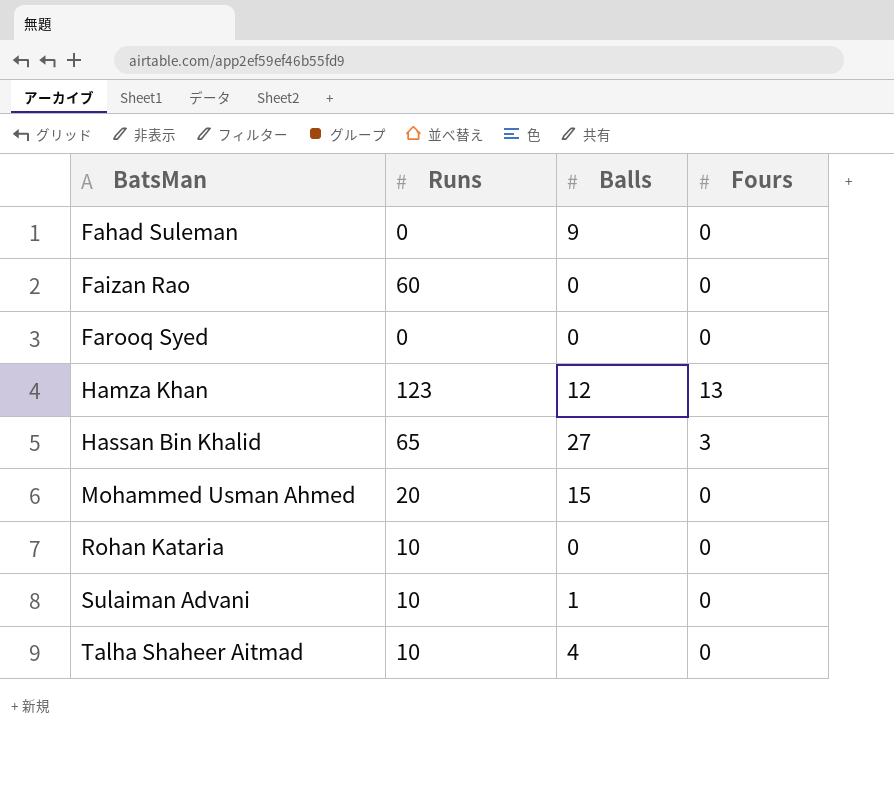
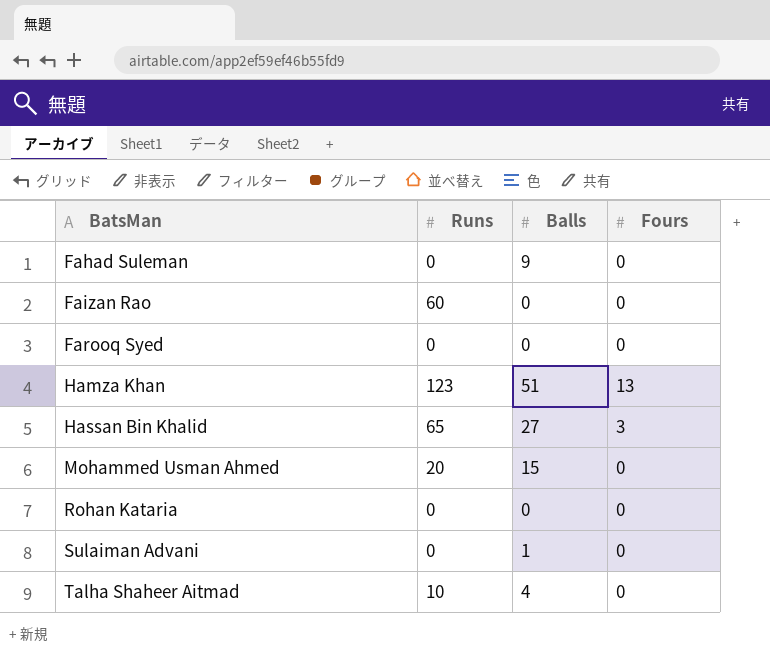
Hamza Khan | Balls: 12 -> 51
Rohan Kataria | Runs: 10 -> 0
Sulaiman Advani | Runs: 10 -> 0

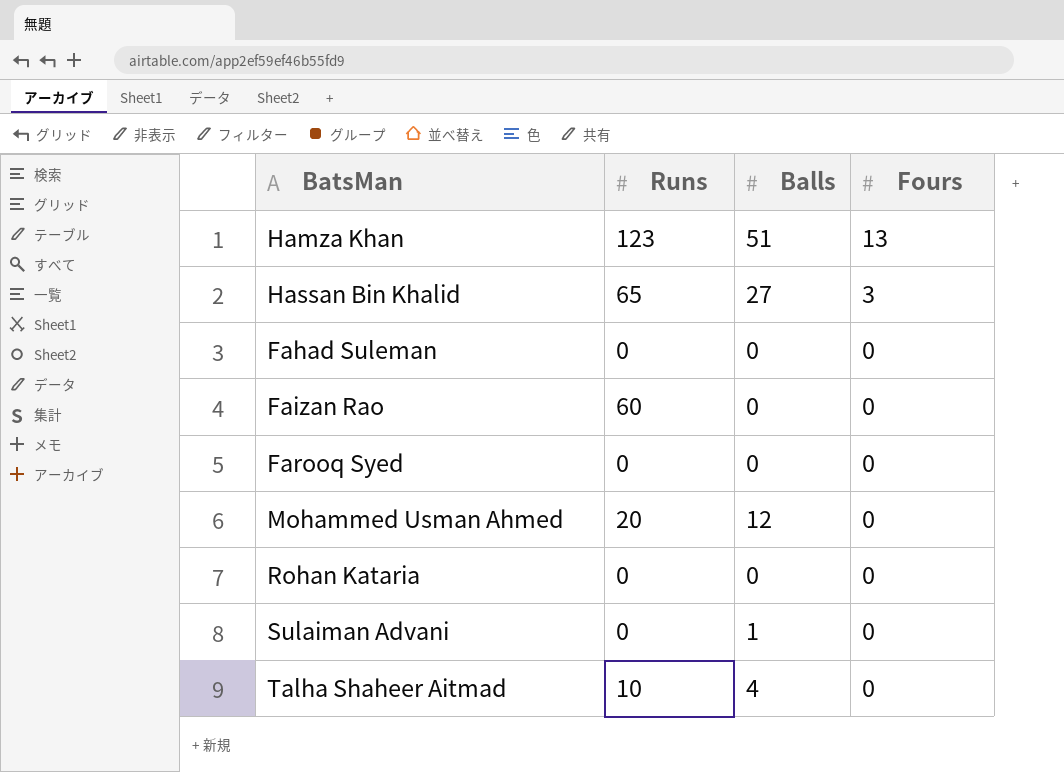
row order: BatsMan ascending -> Fours descending
Fahad Suleman | Balls: 9 -> 0
Mohammed Usman Ahmed | Balls: 15 -> 12

